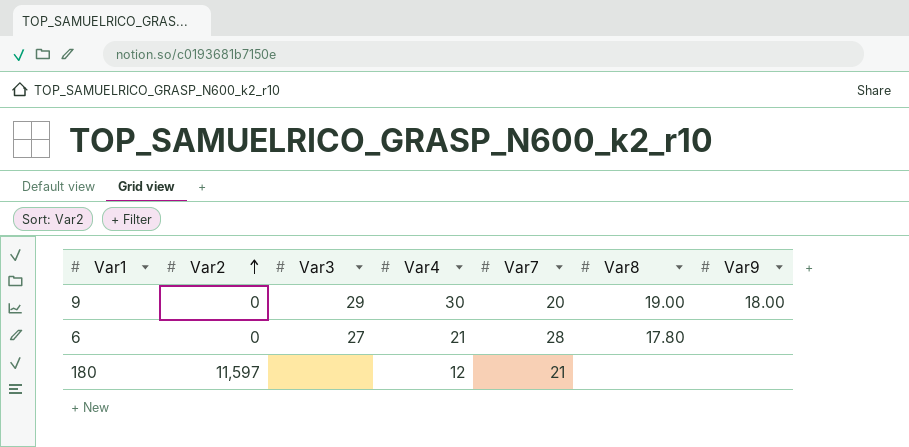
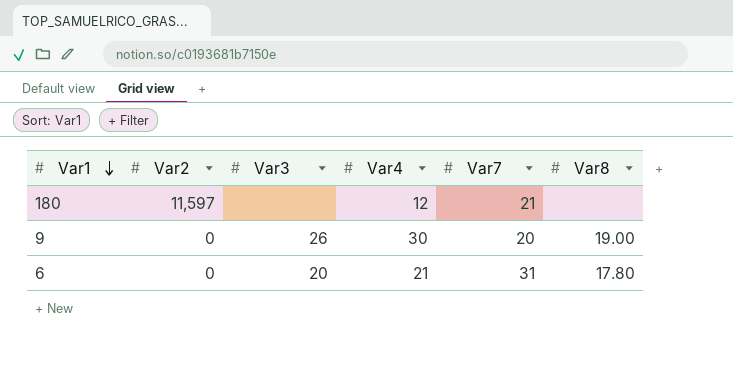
row order: Var2 ascending -> Var1 descending
column Var9 | position: 7 -> none
9 | Var3: 29 -> 26
6 | Var3: 27 -> 20
6 | Var7: 28 -> 31

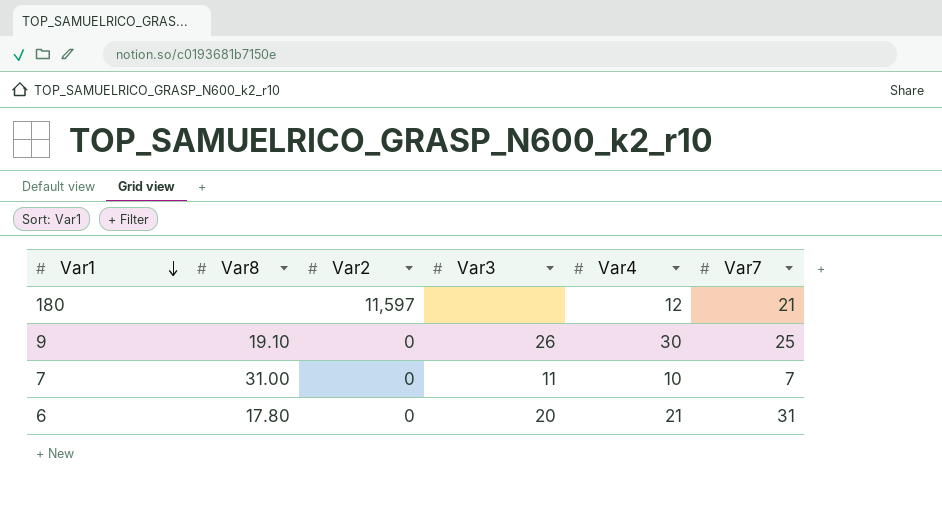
column Var8 | position: 6 -> 2
9 | Var8: 19.00 -> 19.10
9 | Var7: 20 -> 25
row 7: none -> 31.00 | 0 | 11 | 10 | 7

